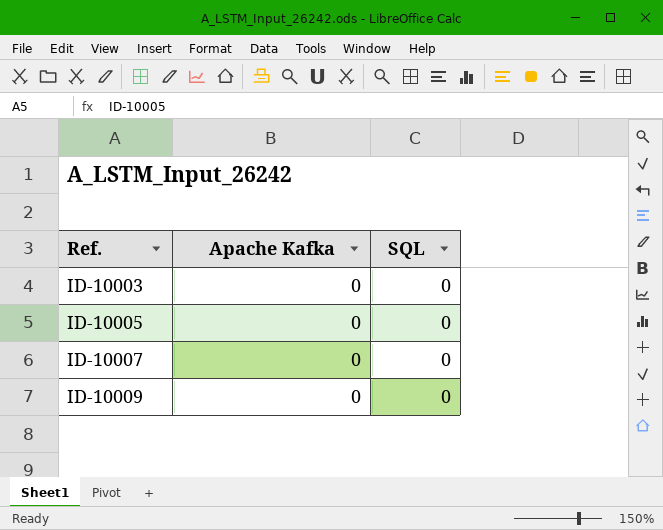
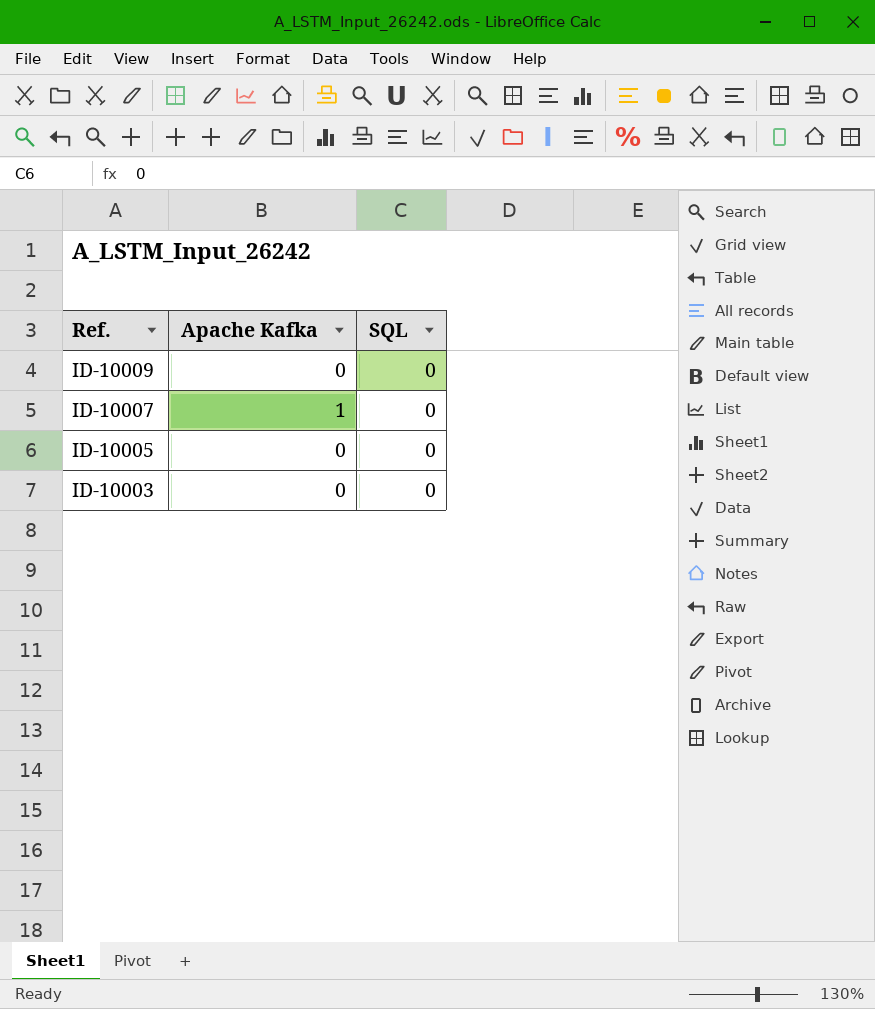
row order: Ref. ascending -> Ref. descending
ID-10007 | Apache Kafka: 0 -> 1

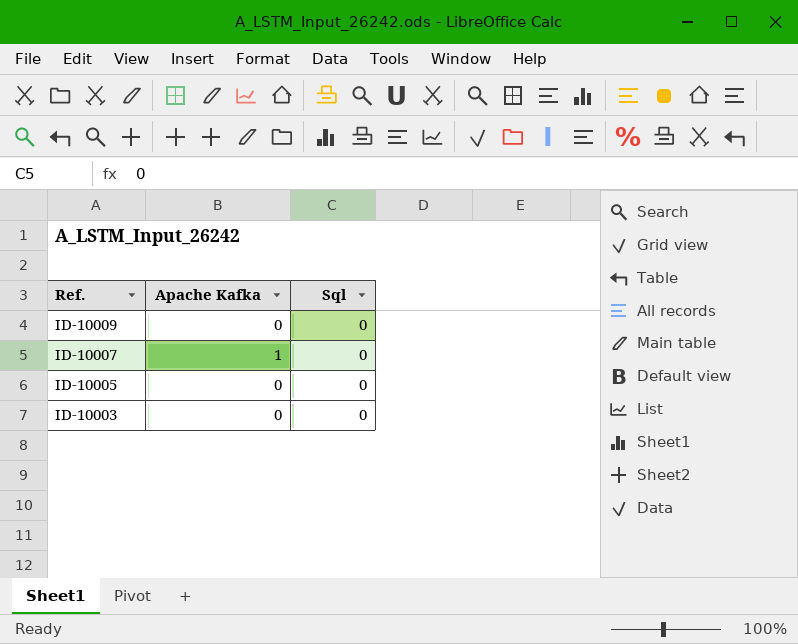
column name: SQL -> Sql

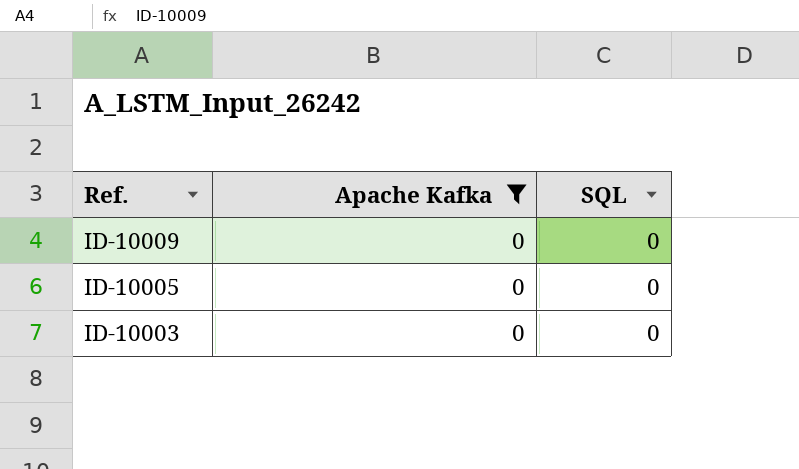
filter: none -> Apache Kafka = 0
column name: Sql -> SQL

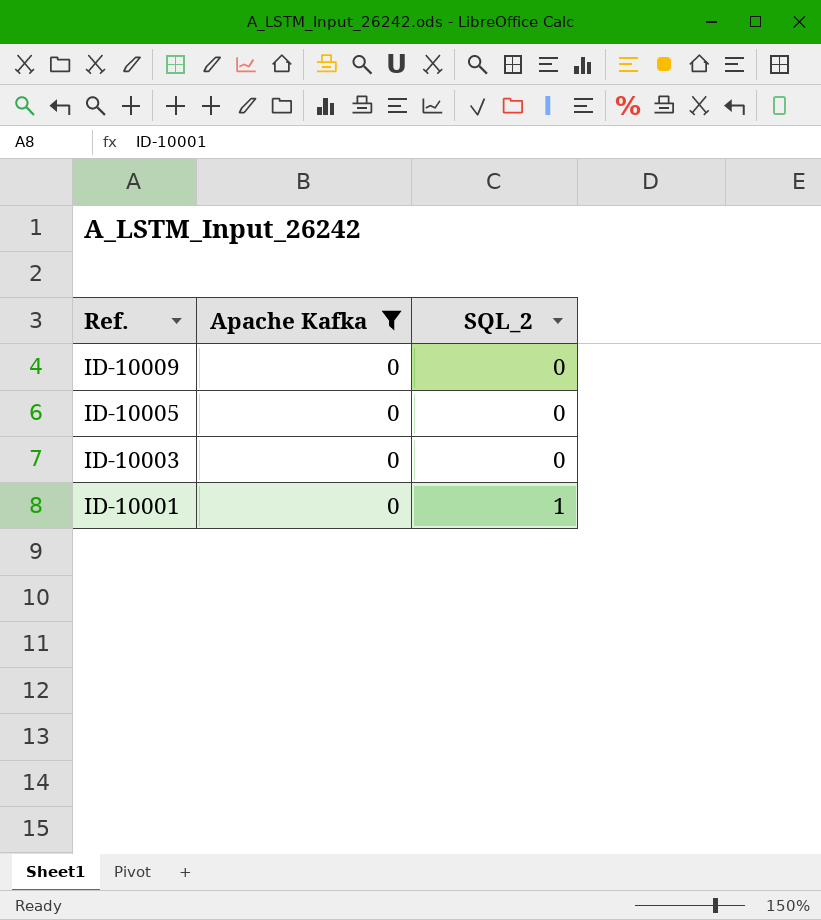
column name: SQL -> SQL_2
row ID-10001: none -> 0 | 1

